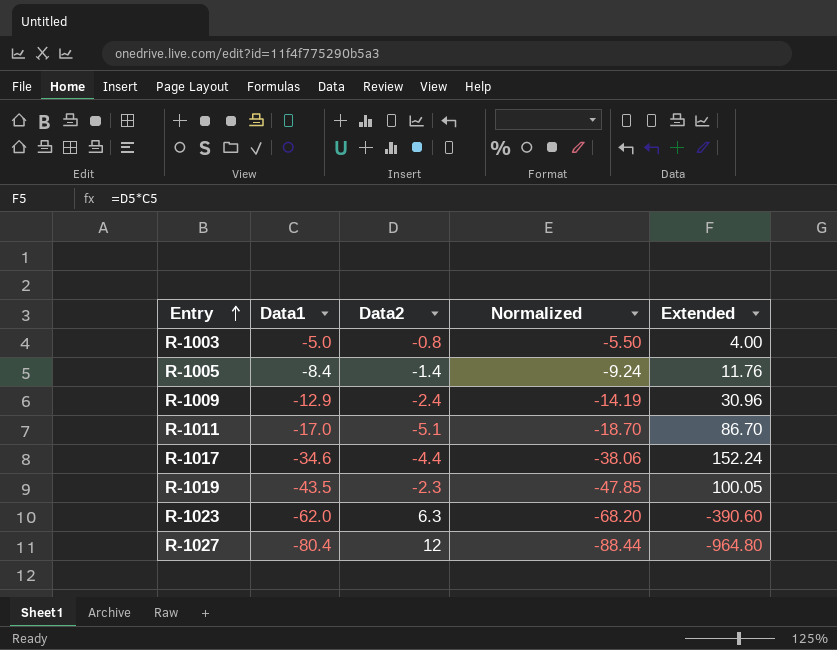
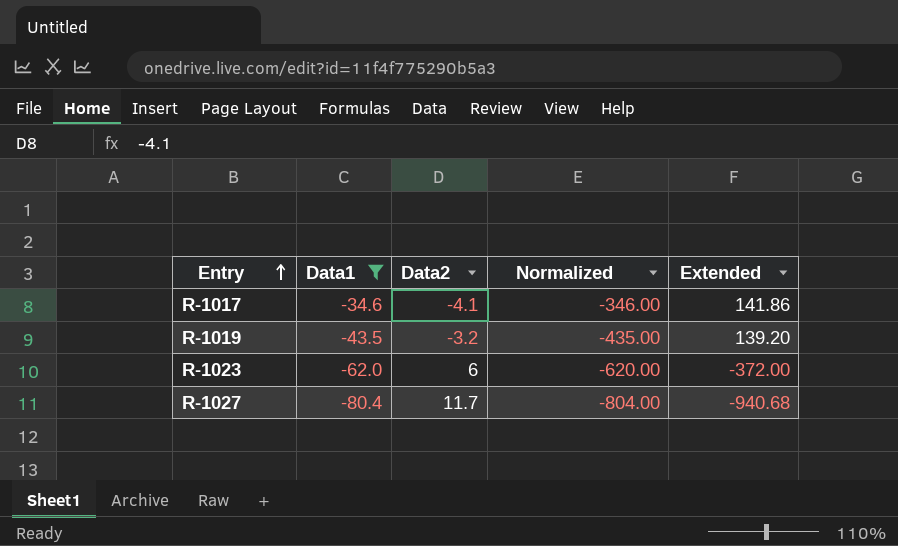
filter: none -> Data1 <= -34.6
column Normalized | formula: [Data1] * 1.1 -> [Data1] * 10
R-1017 | Data2: -4.4 -> -4.1
R-1017 | Extended: 152.24 -> 141.86
R-1019 | Data2: -2.3 -> -3.2
R-1019 | Extended: 100.05 -> 139.20
R-1023 | Data2: 6.3 -> 6
R-1023 | Extended: -390.60 -> -372.00
R-1027 | Data2: 12 -> 11.7
R-1027 | Extended: -964.80 -> -940.68

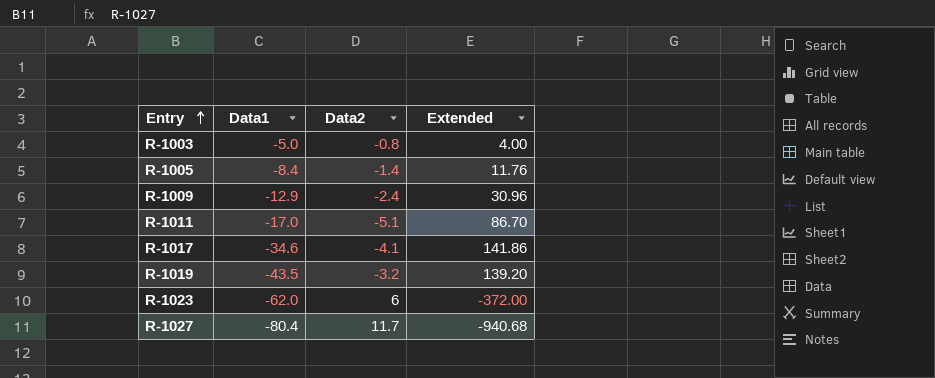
filter: Data1 <= -34.6 -> none
column Normalized | formula: [Data1] * 10 -> none

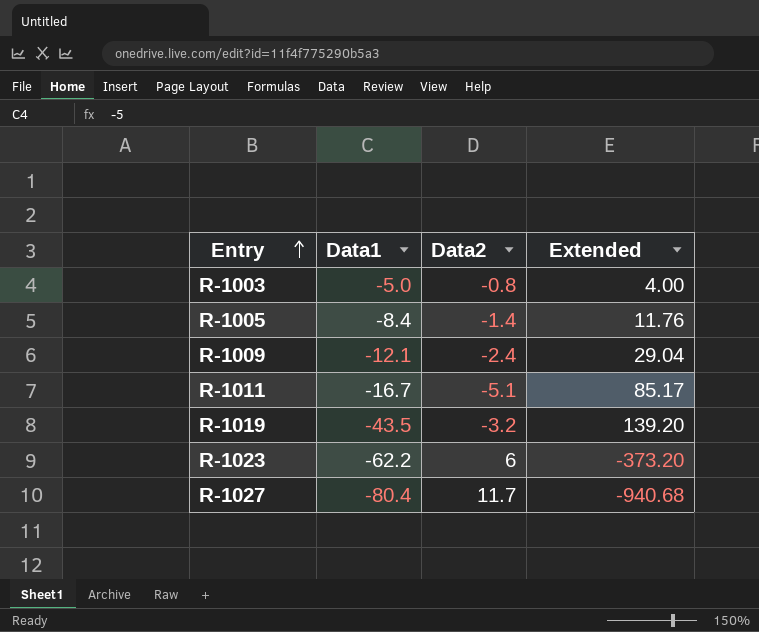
row R-1017: -34.6 | -4.1 | 141.86 -> none
R-1009 | Data1: -12.9 -> -12.1
R-1009 | Extended: 30.96 -> 29.04
R-1011 | Data1: -17.0 -> -16.7
R-1011 | Extended: 86.70 -> 85.17
R-1023 | Data1: -62.0 -> -62.2
R-1023 | Extended: -372.00 -> -373.20

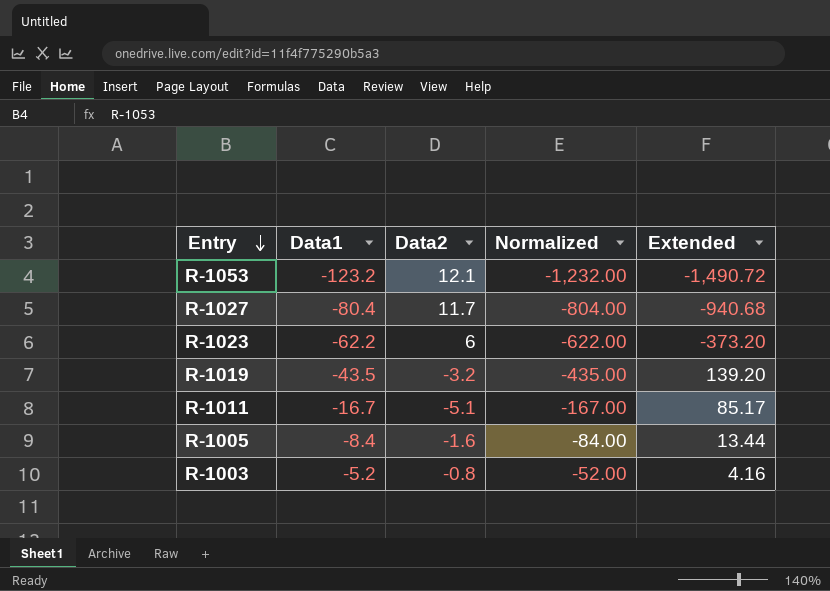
row order: Entry ascending -> Entry descending
column Normalized | formula: none -> [Data1] * 10
row R-1009: -12.1 | -2.4 | 29.04 -> none
row R-1053: none -> -123.2 | 12.1 | -1,232.00 | -1,490.72
R-1005 | Data2: -1.4 -> -1.6
R-1005 | Extended: 11.76 -> 13.44
R-1003 | Data1: -5.0 -> -5.2
R-1003 | Extended: 4.00 -> 4.16

